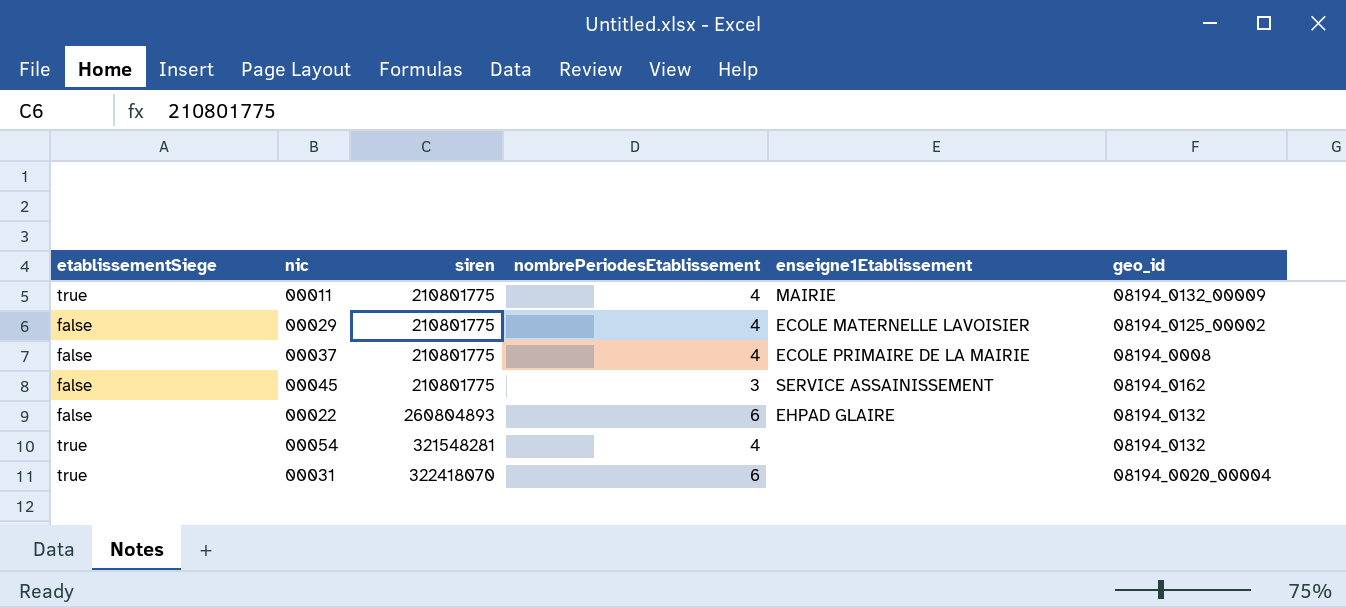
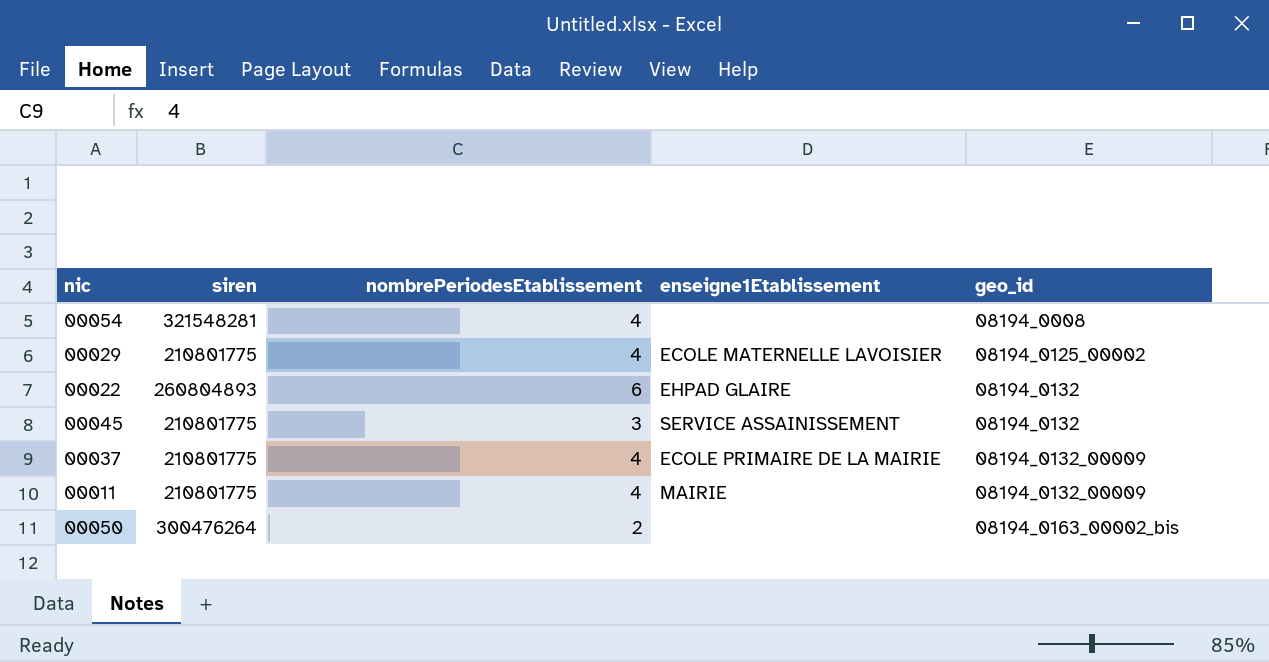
row order: siren ascending -> geo_id ascending
column etablissementSiege | position: 1 -> none
row 00031: true | 322418070 | 6 | none | 08194_0020_00004 -> none
00054 | geo_id: 08194_0132 -> 08194_0008
00045 | geo_id: 08194_0162 -> 08194_0132
00037 | geo_id: 08194_0008 -> 08194_0132_00009
row 00050: none -> 300476264 | 2 | none | 08194_0163_00002_bis

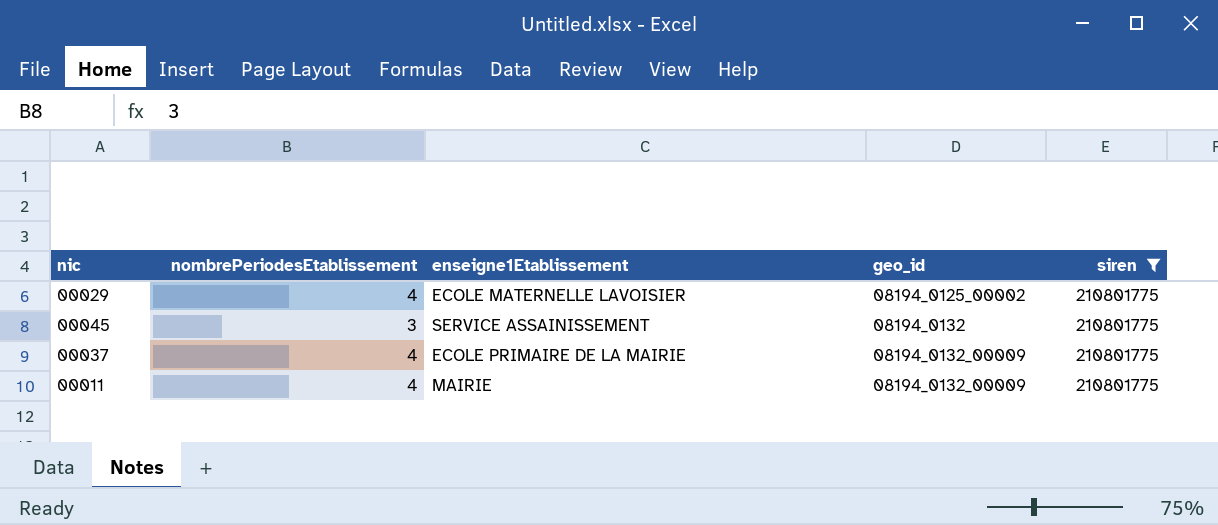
filter: none -> siren = 210801775
column siren | position: 2 -> 5

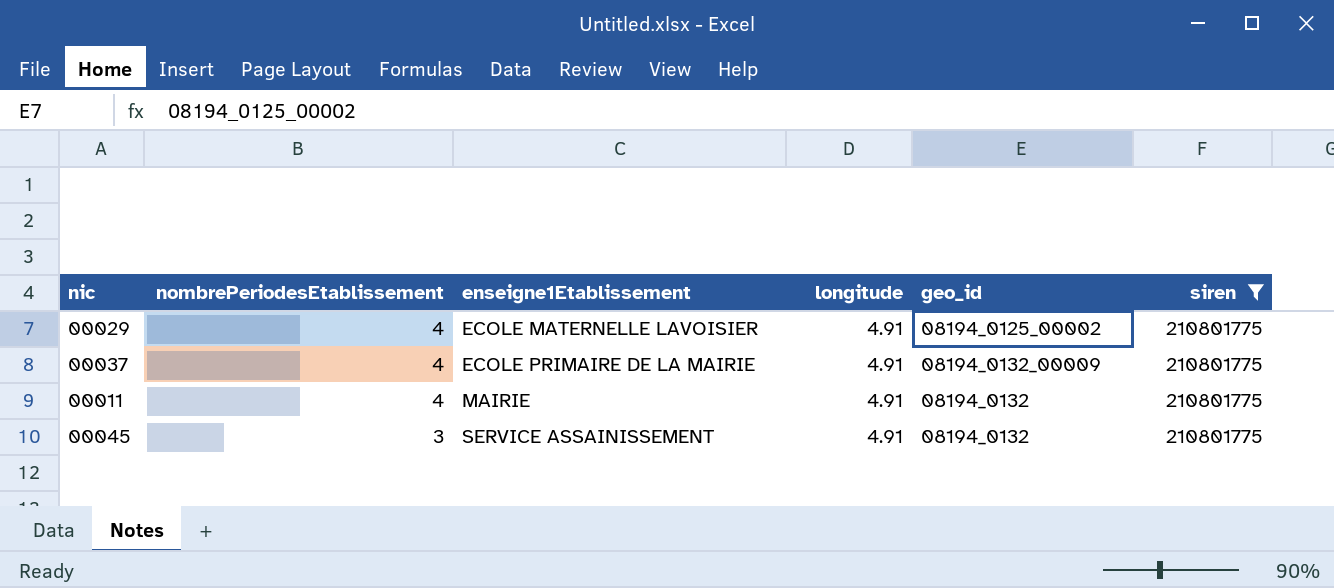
row order: geo_id ascending -> nombrePeriodesEtablissement descending
column longitude | position: none -> 4
00011 | geo_id: 08194_0132_00009 -> 08194_0132

